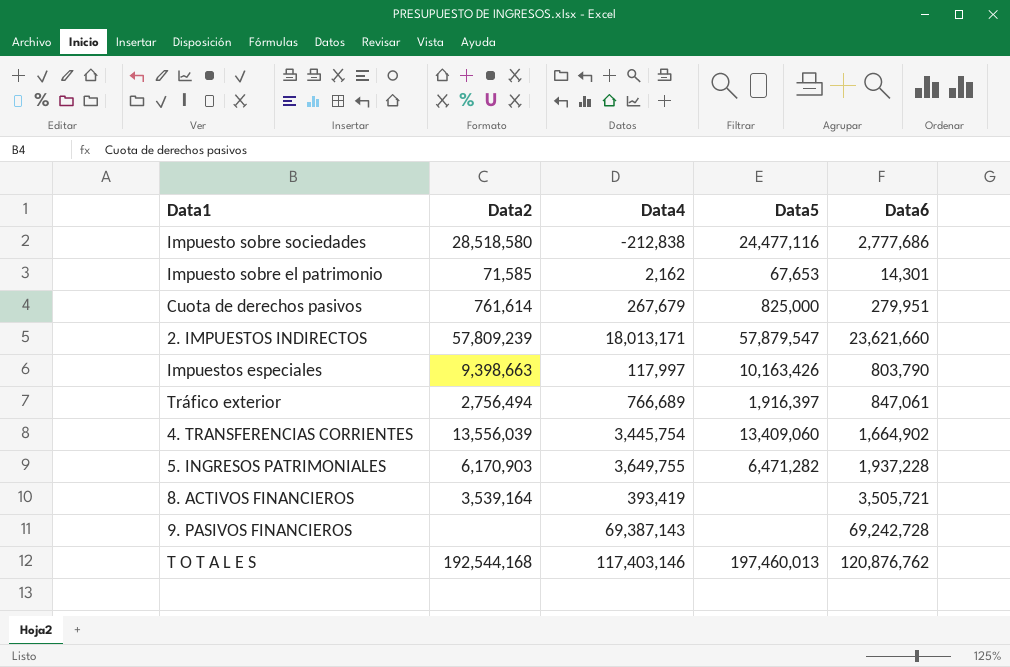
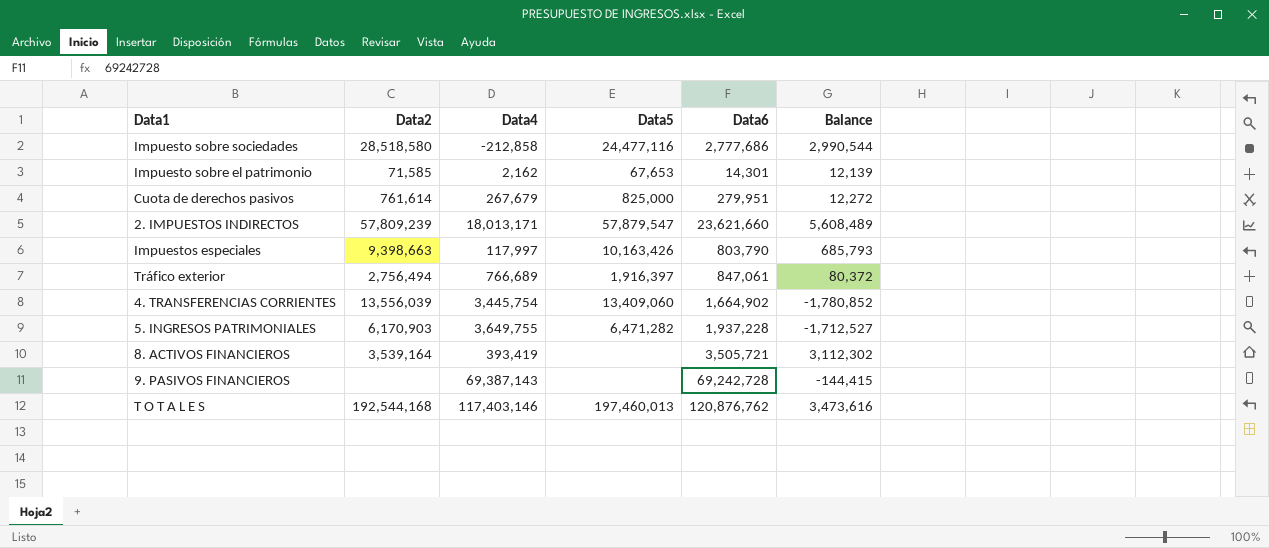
column Balance | formula: none -> [Data6] - [Data4]
Impuesto sobre sociedades | Data4: -212,838 -> -212,858

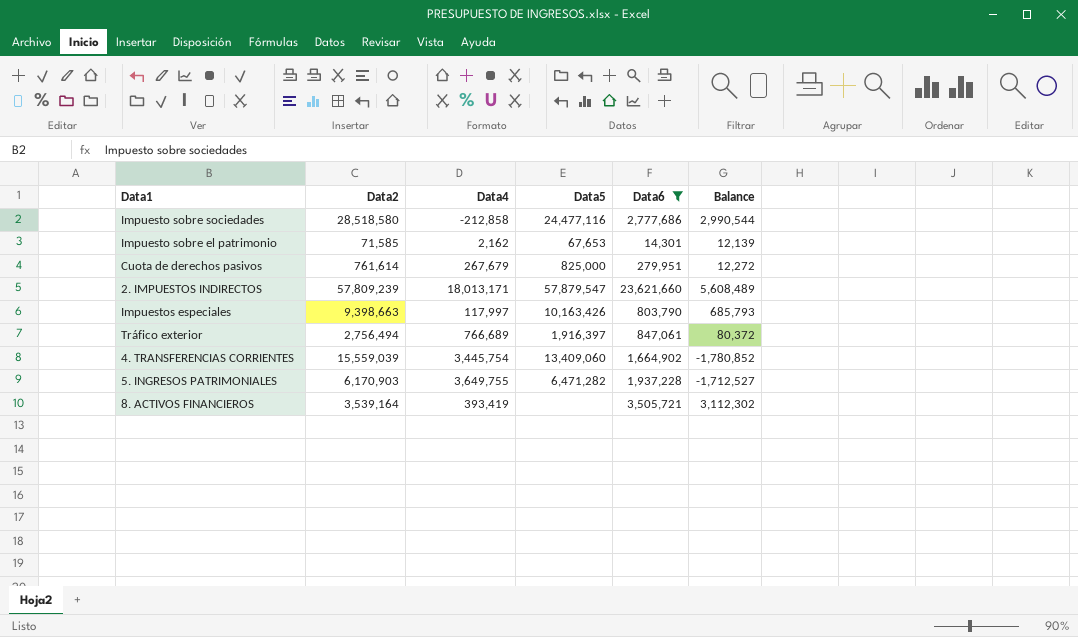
filter: none -> Data6 <= 23,621,660
4. TRANSFERENCIAS CORRIENTES | Data2: 13,556,039 -> 15,559,039

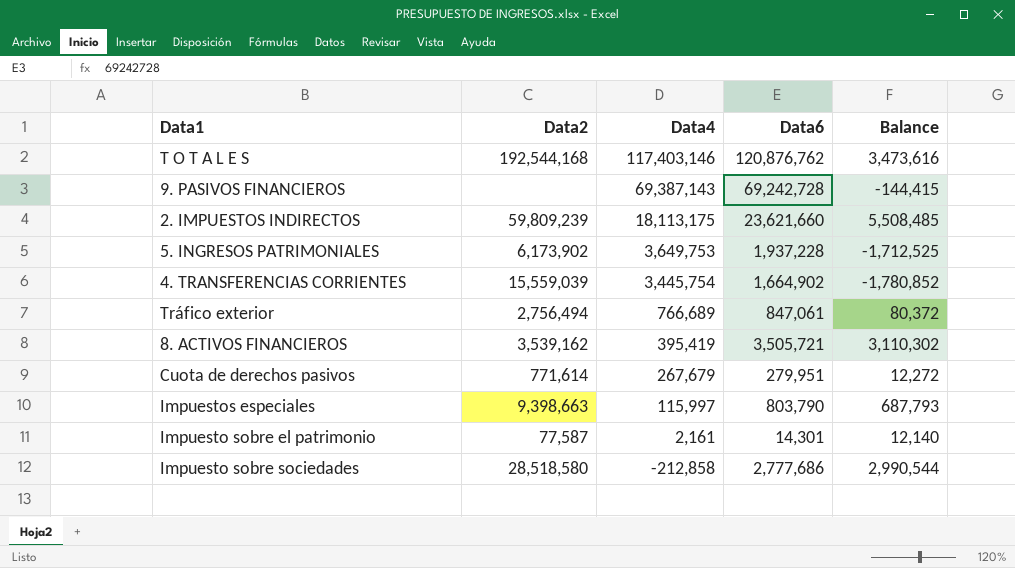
filter: Data6 <= 23,621,660 -> none
row order: none -> Data4 descending
column Data5 | position: 4 -> none
2. IMPUESTOS INDIRECTOS | Data2: 57,809,239 -> 59,809,239
2. IMPUESTOS INDIRECTOS | Data4: 18,013,171 -> 18,113,175
2. IMPUESTOS INDIRECTOS | Balance: 5,608,489 -> 5,508,485
5. INGRESOS PATRIMONIALES | Data2: 6,170,903 -> 6,173,902
5. INGRESOS PATRIMONIALES | Data4: 3,649,755 -> 3,649,753
5. INGRESOS PATRIMONIALES | Balance: -1,712,527 -> -1,712,525
8. ACTIVOS FINANCIEROS | Data2: 3,539,164 -> 3,539,162
8. ACTIVOS FINANCIEROS | Data4: 393,419 -> 395,419
8. ACTIVOS FINANCIEROS | Balance: 3,112,302 -> 3,110,302
Cuota de derechos pasivos | Data2: 761,614 -> 771,614
Impuestos especiales | Data4: 117,997 -> 115,997
Impuestos especiales | Balance: 685,793 -> 687,793
Impuesto sobre el patrimonio | Data2: 71,585 -> 77,587
Impuesto sobre el patrimonio | Data4: 2,162 -> 2,161
Impuesto sobre el patrimonio | Balance: 12,139 -> 12,140

